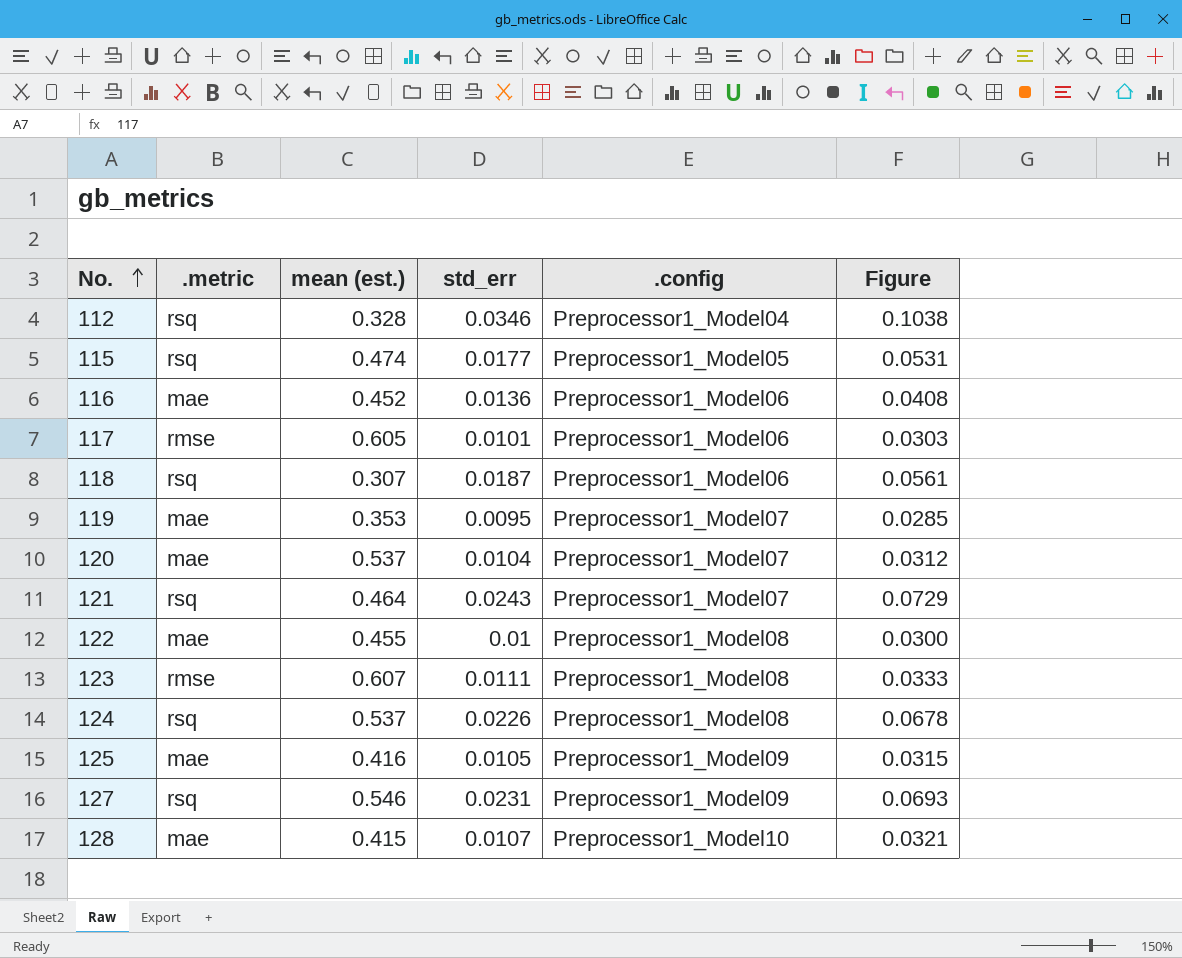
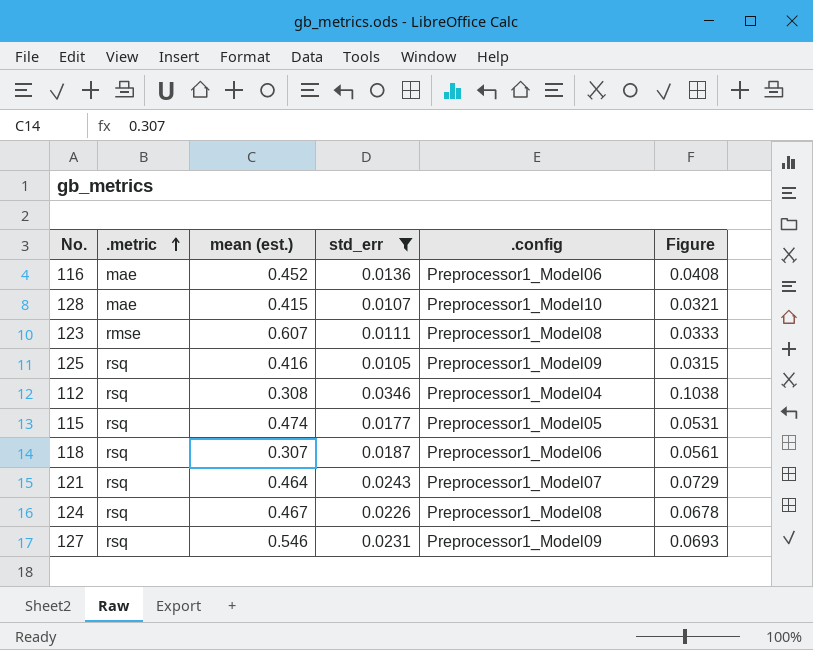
filter: none -> std_err >= 0.0105
row order: No. ascending -> .metric ascending
125 | .metric: mae -> rsq
112 | mean (est.): 0.328 -> 0.308
124 | mean (est.): 0.537 -> 0.467

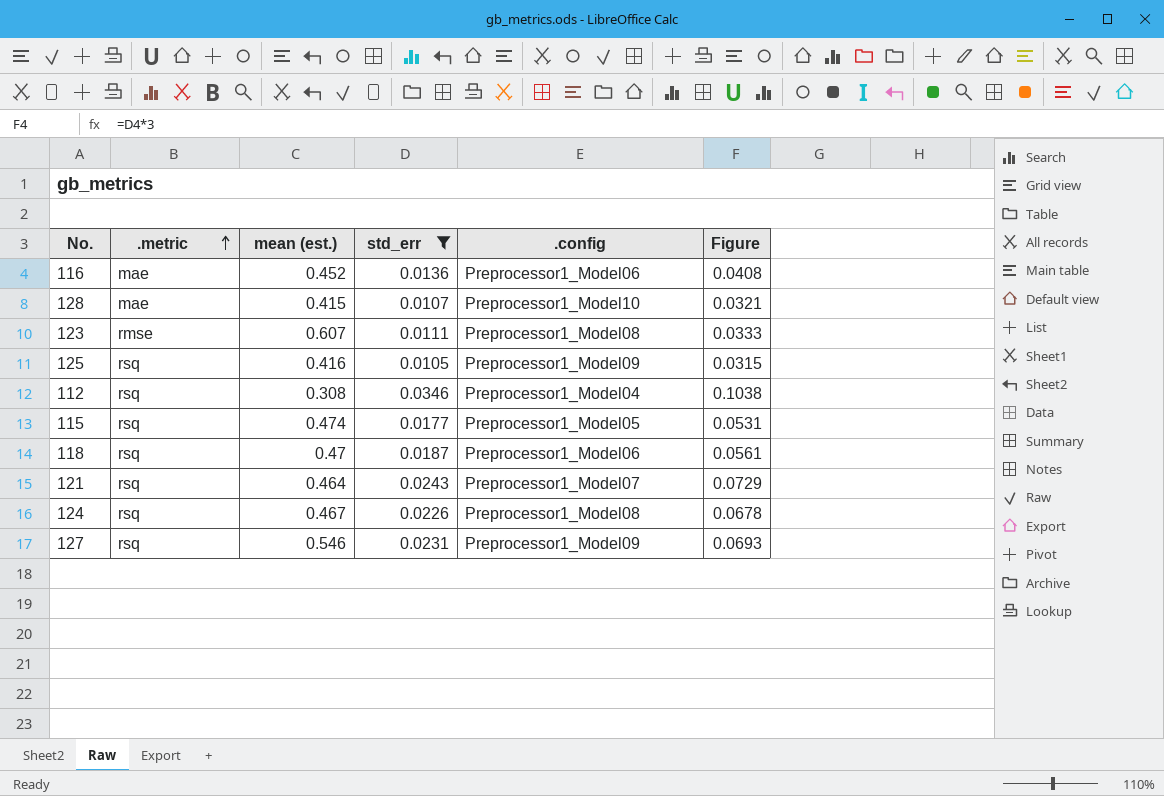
118 | mean (est.): 0.307 -> 0.47

